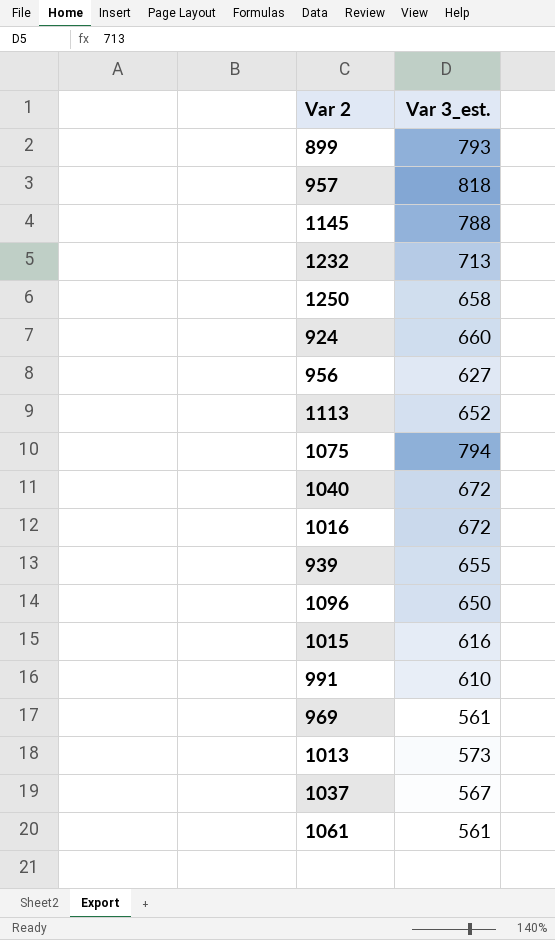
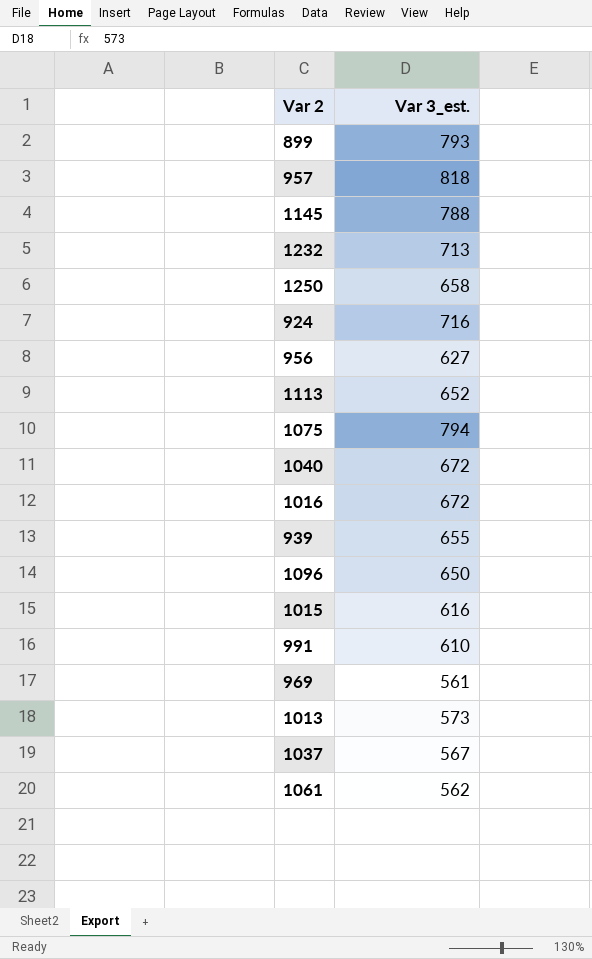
924 | Var 3_est.: 660 -> 716
1061 | Var 3_est.: 561 -> 562

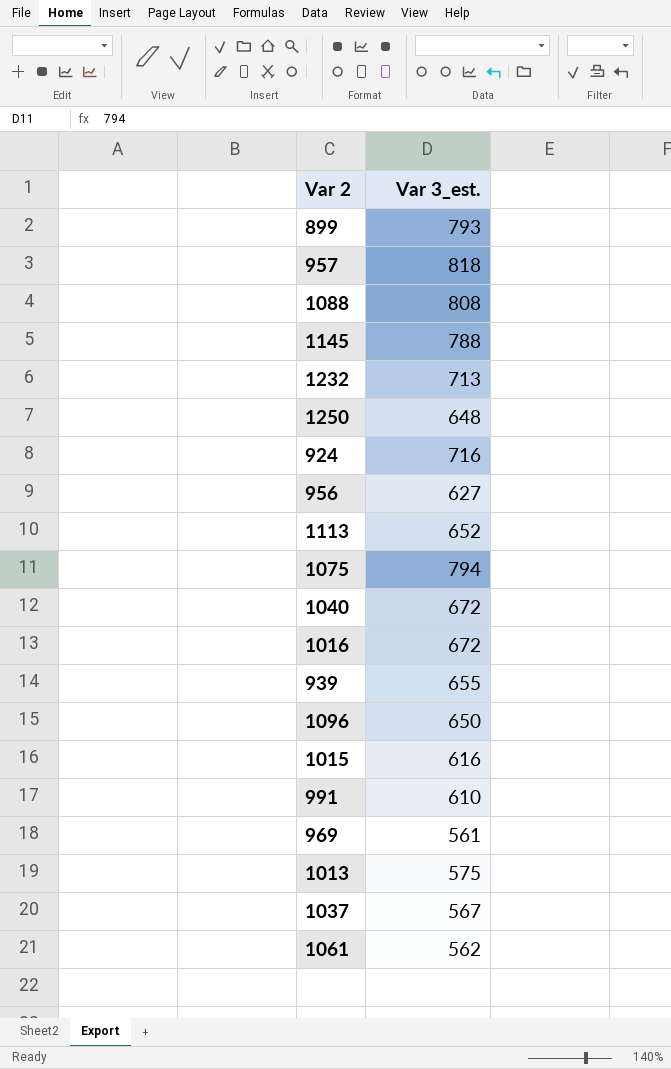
row 1088: none -> 808
1250 | Var 3_est.: 658 -> 648
1013 | Var 3_est.: 573 -> 575

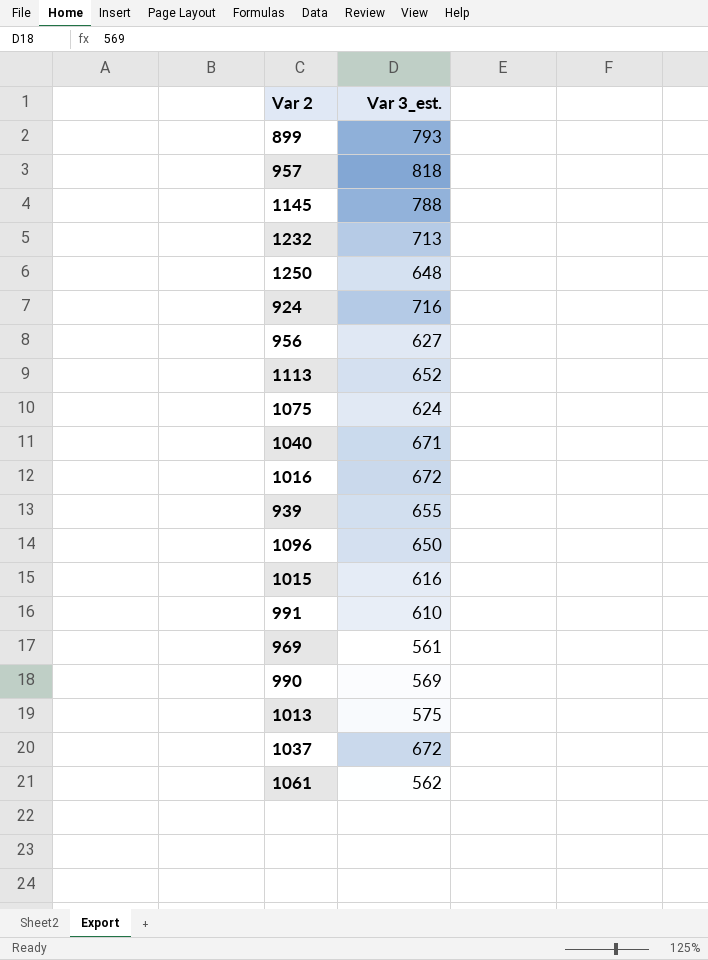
row 1088: 808 -> none
1075 | Var 3_est.: 794 -> 624
1040 | Var 3_est.: 672 -> 671
row 990: none -> 569
1037 | Var 3_est.: 567 -> 672

